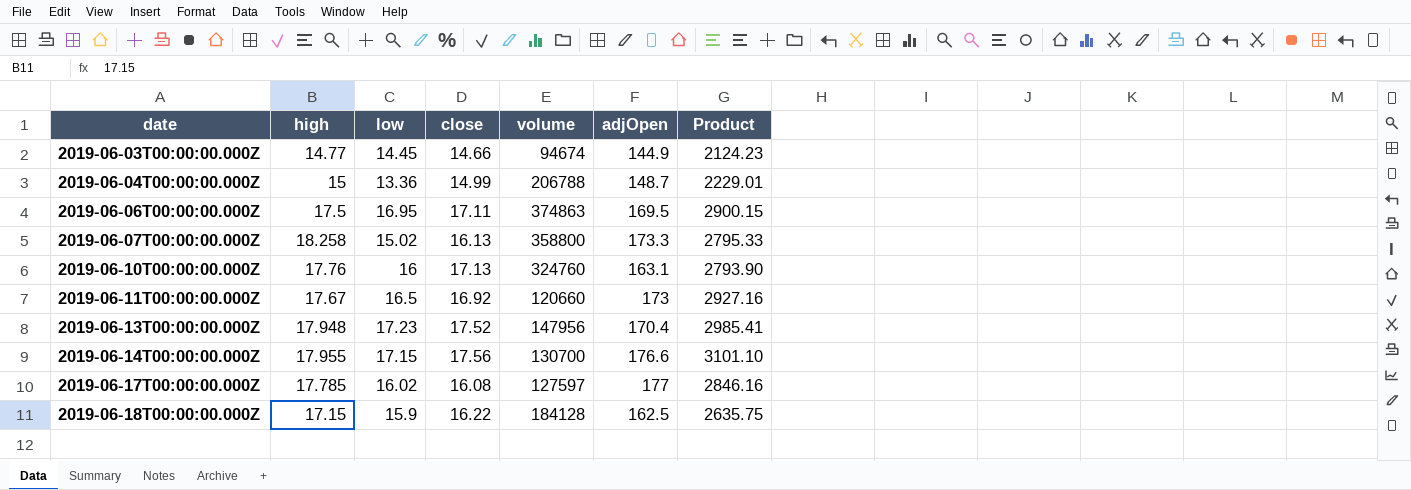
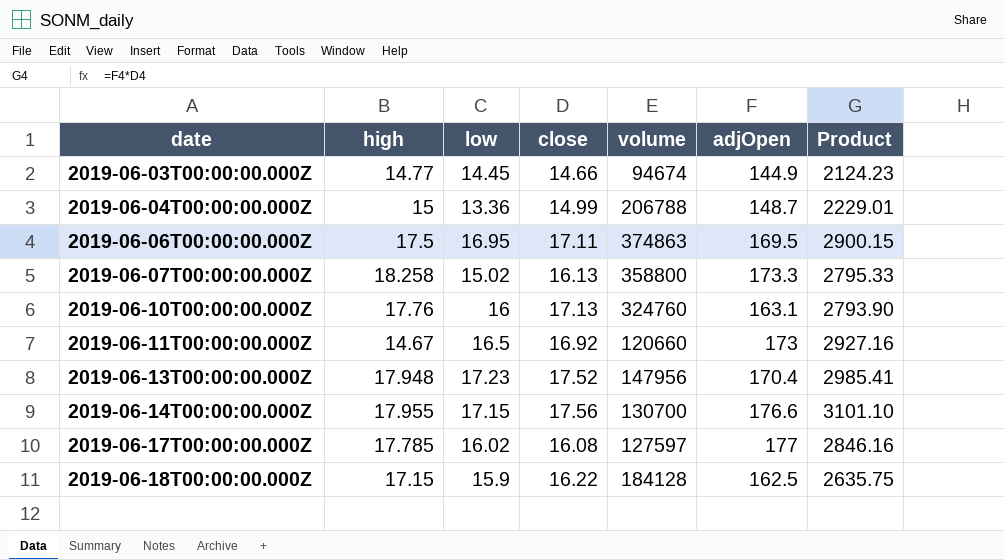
2019-06-11T00:00:00.000Z | high: 17.67 -> 14.67

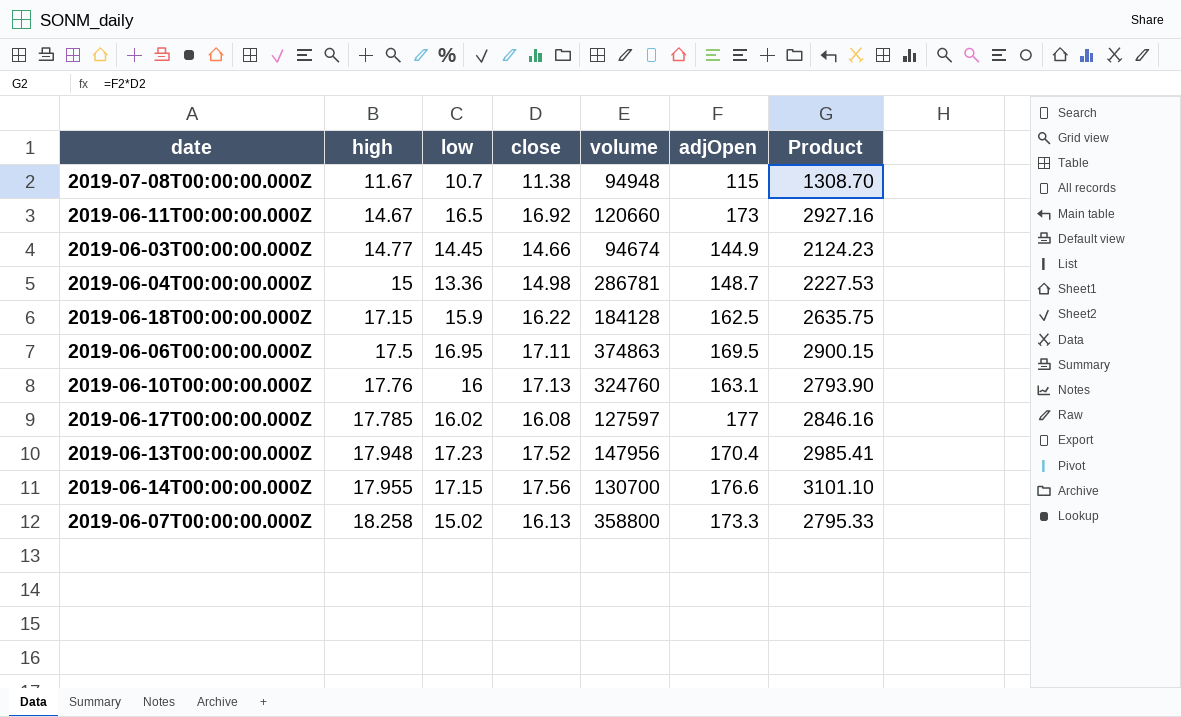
row order: date ascending -> high ascending
row 2019-07-08T00:00:00.000Z: none -> 11.67 | 10.7 | 11.38 | 94948 | 115 | 1308.70
2019-06-04T00:00:00.000Z | close: 14.99 -> 14.98
2019-06-04T00:00:00.000Z | volume: 206788 -> 286781
2019-06-04T00:00:00.000Z | Product: 2229.01 -> 2227.53

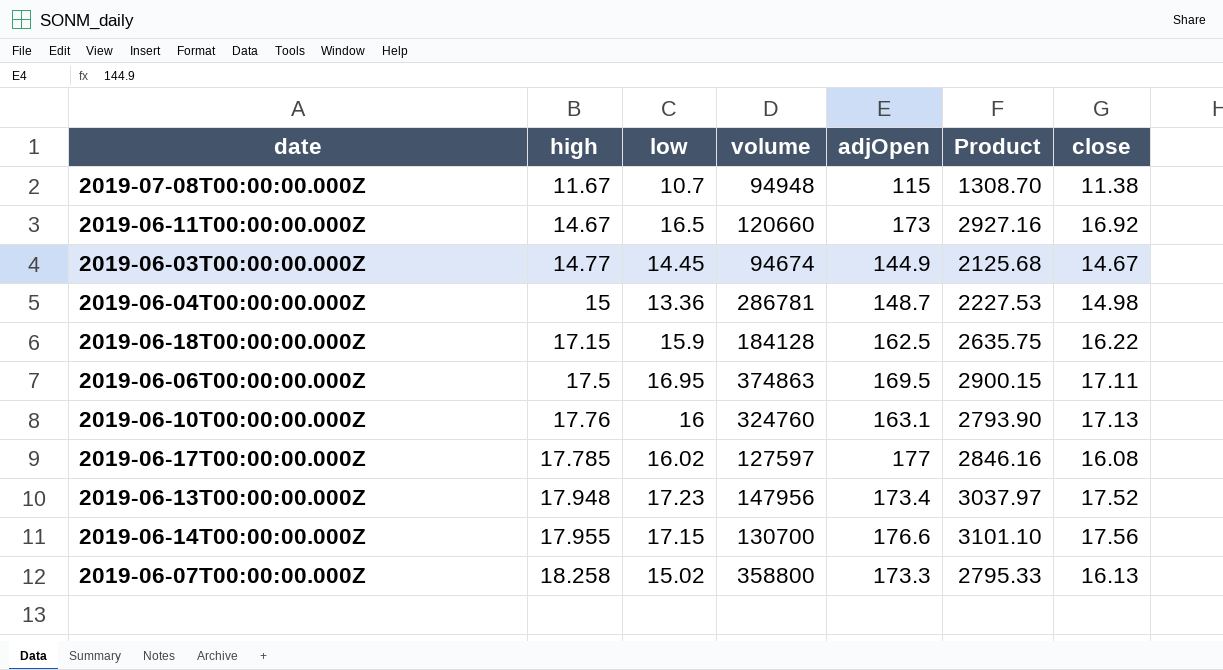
column close | position: 4 -> 7
2019-06-03T00:00:00.000Z | Product: 2124.23 -> 2125.68
2019-06-03T00:00:00.000Z | close: 14.66 -> 14.67
2019-06-13T00:00:00.000Z | adjOpen: 170.4 -> 173.4
2019-06-13T00:00:00.000Z | Product: 2985.41 -> 3037.97

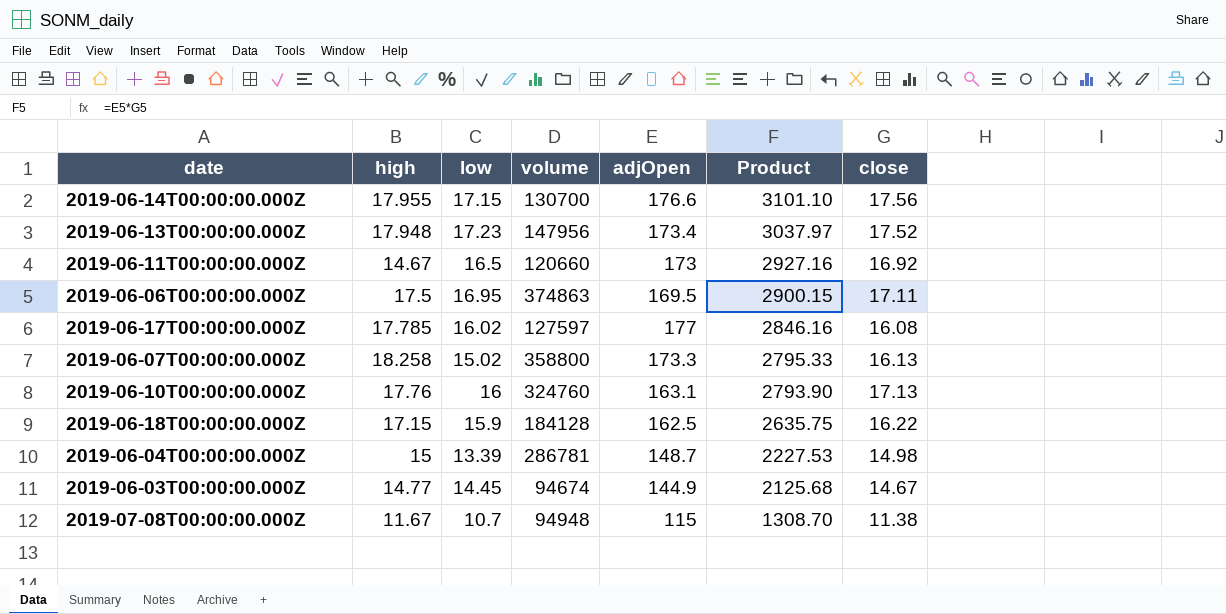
row order: high ascending -> Product descending
2019-06-04T00:00:00.000Z | low: 13.36 -> 13.39

